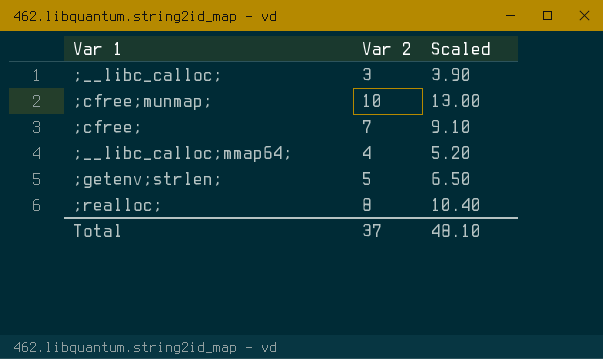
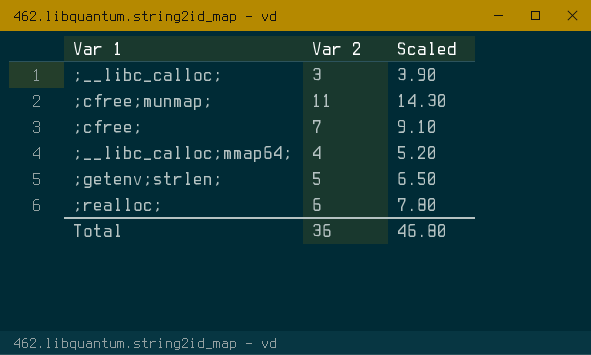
;cfree;munmap; | Var 2: 10 -> 11
;cfree;munmap; | Scaled: 13.00 -> 14.30
;realloc; | Var 2: 8 -> 6
;realloc; | Scaled: 10.40 -> 7.80
Total | Var 2: 37 -> 36
Total | Scaled: 48.10 -> 46.80

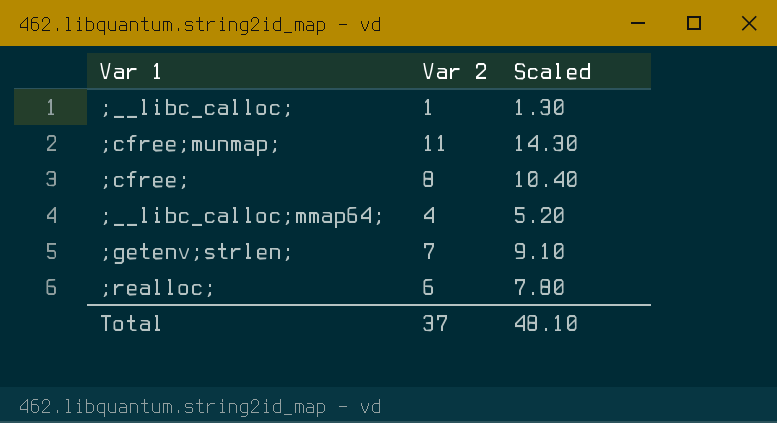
;__libc_calloc; | Var 2: 3 -> 1
;__libc_calloc; | Scaled: 3.90 -> 1.30
;cfree; | Var 2: 7 -> 8
;cfree; | Scaled: 9.10 -> 10.40
;getenv;strlen; | Var 2: 5 -> 7
;getenv;strlen; | Scaled: 6.50 -> 9.10
Total | Var 2: 36 -> 37
Total | Scaled: 46.80 -> 48.10

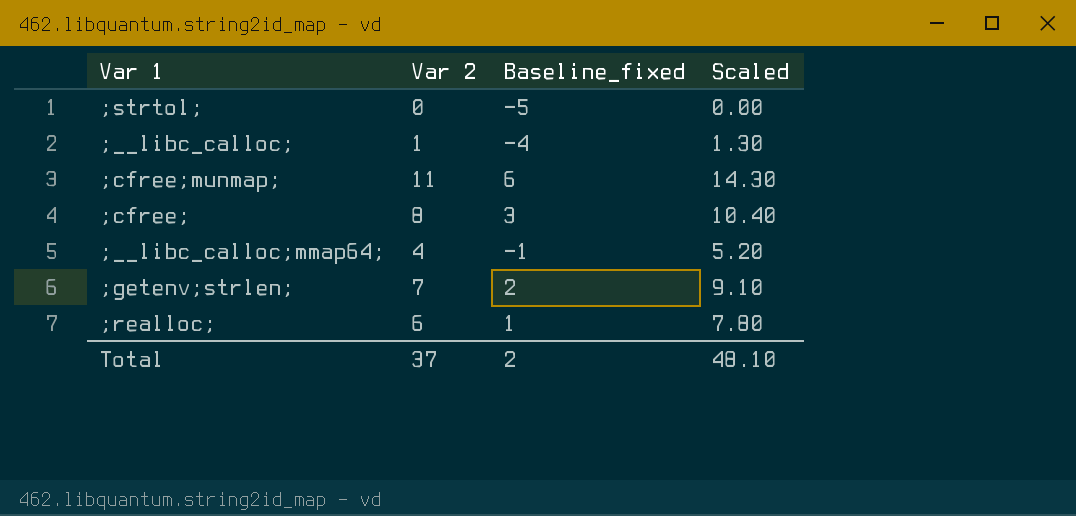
column Baseline_fixed | formula: none -> [Var 2] - 5
row ;strtol;: none -> 0 | -5 | 0.00

